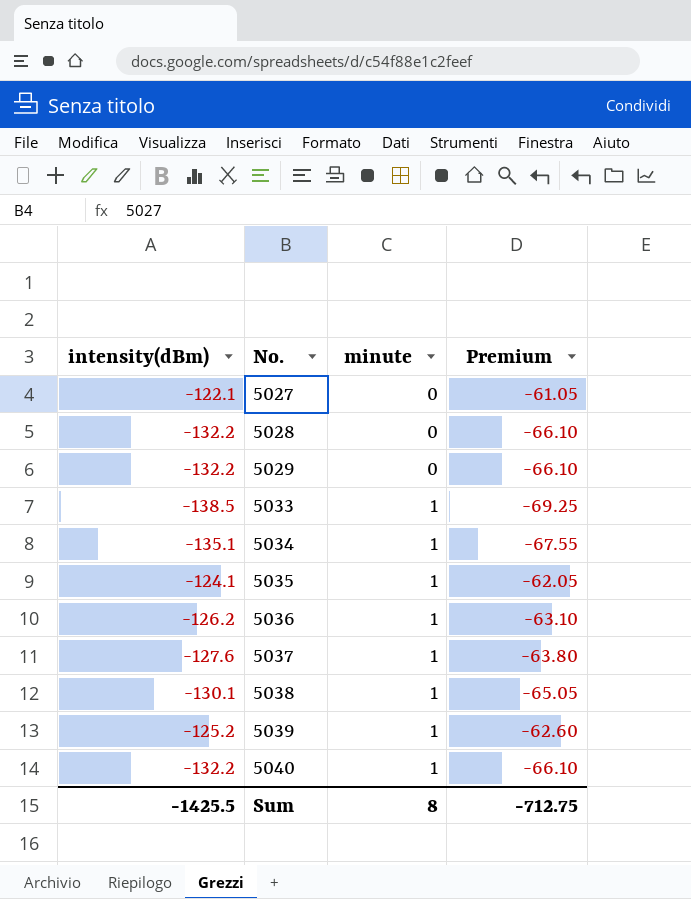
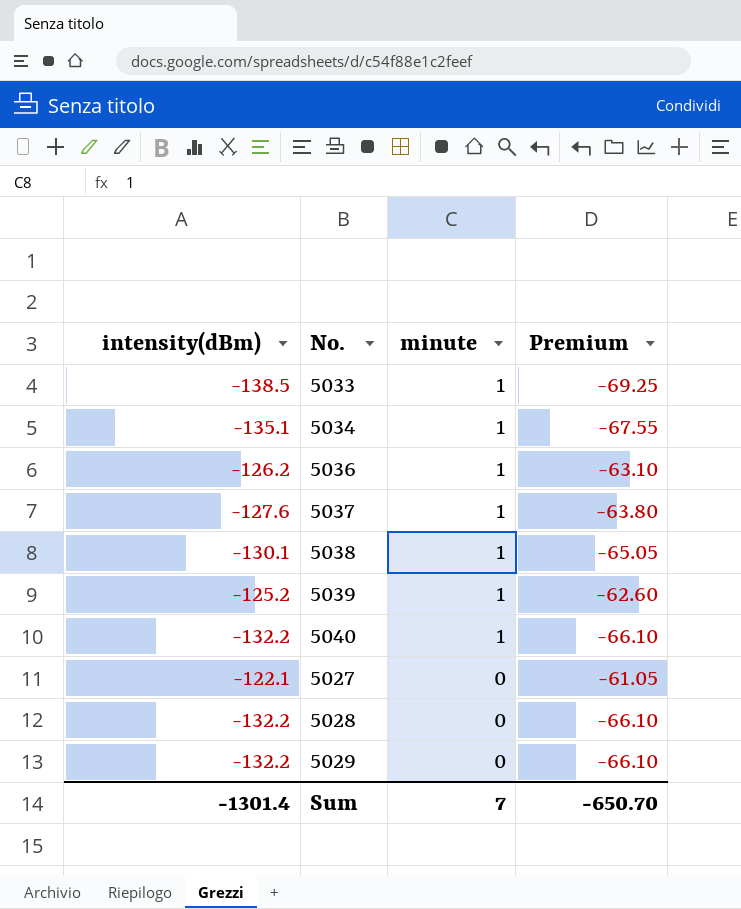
row order: No. ascending -> minute descending
row 5035: -124.1 | 1 | -62.05 -> none
Sum | intensity(dBm): -1425.5 -> -1301.4
Sum | minute: 8 -> 7
Sum | Premium: -712.75 -> -650.70

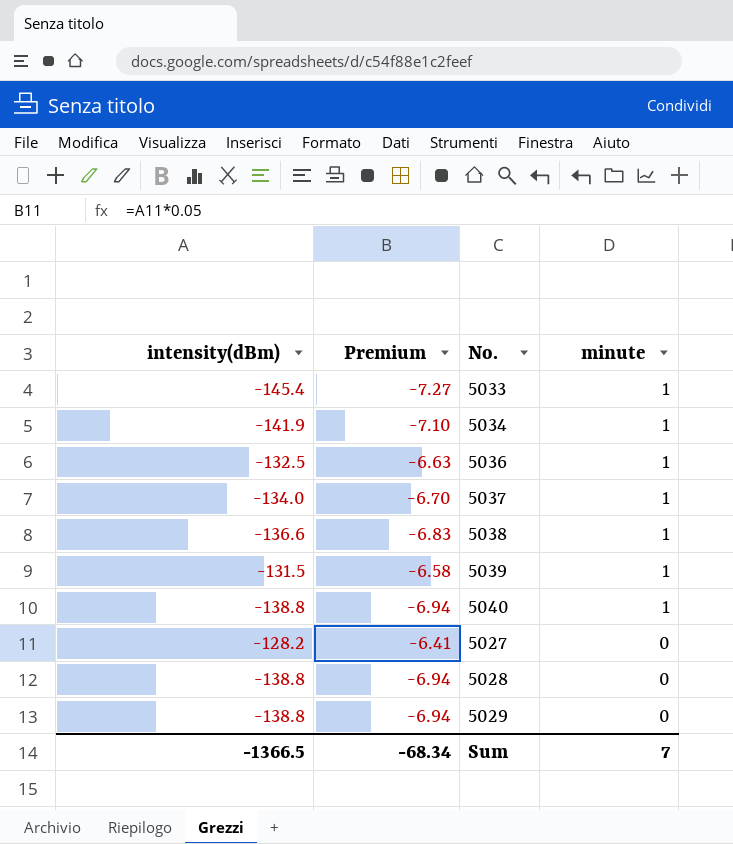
column Premium | formula: [intensity(dBm)] * 0.5 -> [intensity(dBm)] * 0.05
column Premium | position: 4 -> 2
5033 | intensity(dBm): -138.5 -> -145.4
5034 | intensity(dBm): -135.1 -> -141.9
5036 | intensity(dBm): -126.2 -> -132.5
5037 | intensity(dBm): -127.6 -> -134.0
5038 | intensity(dBm): -130.1 -> -136.6
5039 | intensity(dBm): -125.2 -> -131.5
5040 | intensity(dBm): -132.2 -> -138.8
5027 | intensity(dBm): -122.1 -> -128.2
5028 | intensity(dBm): -132.2 -> -138.8
5029 | intensity(dBm): -132.2 -> -138.8
Sum | intensity(dBm): -1301.4 -> -1366.5
Sum | Premium: -650.70 -> -68.34

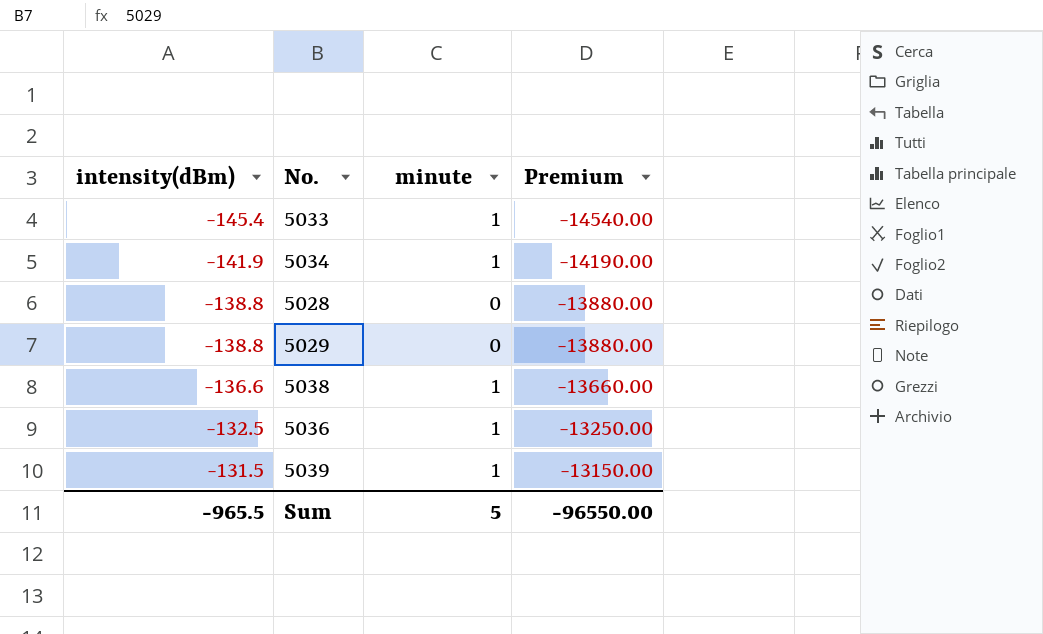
row order: minute descending -> intensity(dBm) ascending
column Premium | formula: [intensity(dBm)] * 0.05 -> [intensity(dBm)] * 100
column Premium | position: 2 -> 4
row 5037: -134.0 | -6.70 | 1 -> none
row 5040: -138.8 | -6.94 | 1 -> none
row 5027: -128.2 | -6.41 | 0 -> none
Sum | intensity(dBm): -1366.5 -> -965.5
Sum | minute: 7 -> 5
Sum | Premium: -68.34 -> -96550.00

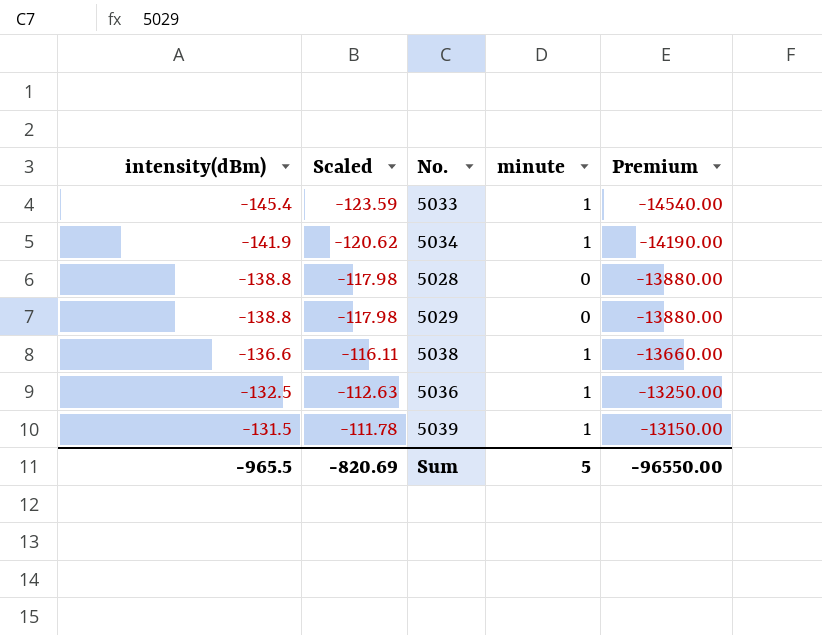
column Scaled | formula: none -> [intensity(dBm)] * 0.85

